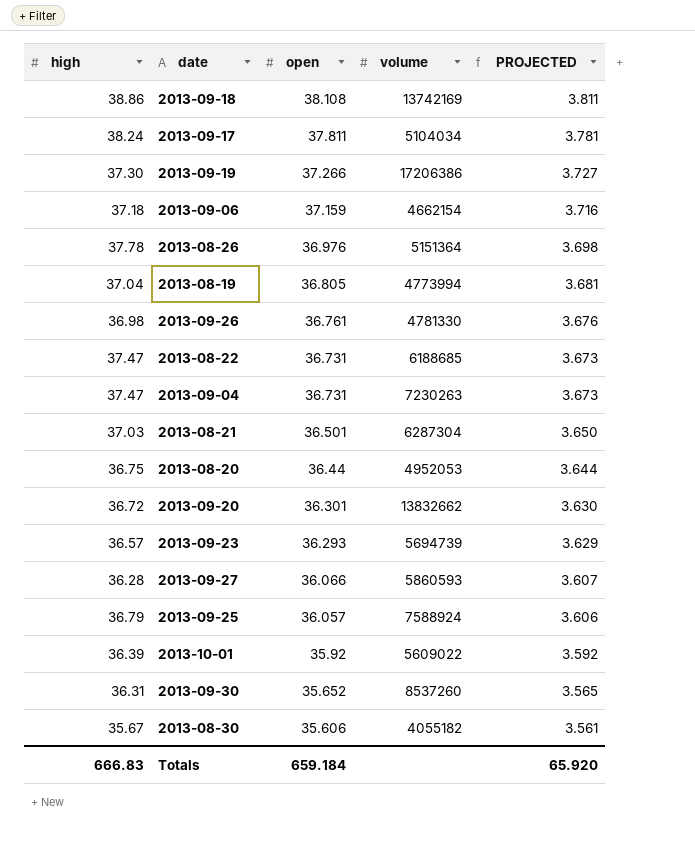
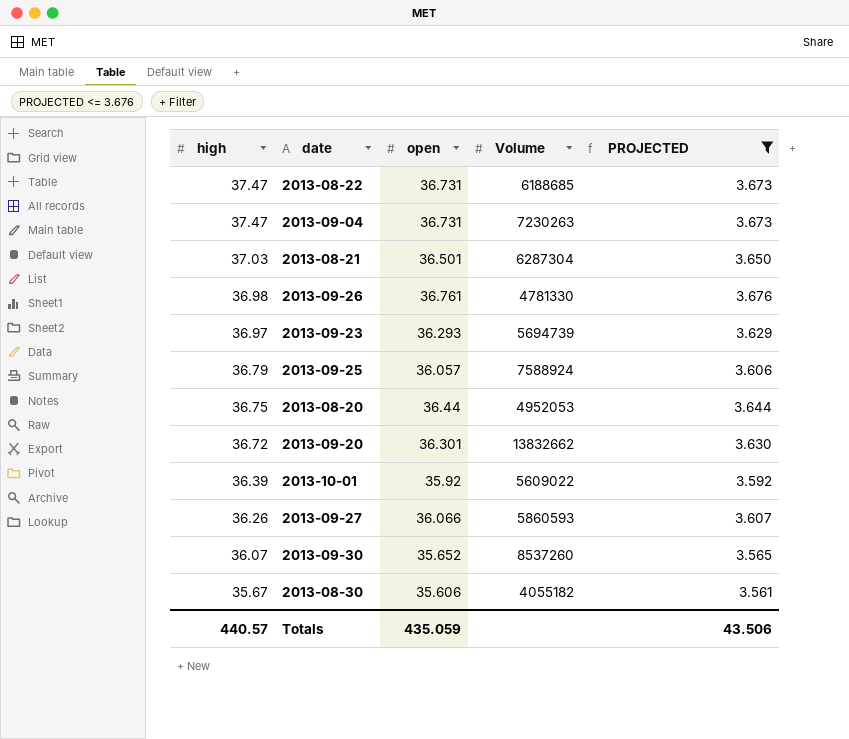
filter: none -> PROJECTED <= 3.676
row order: open descending -> high descending
column name: volume -> Volume
2013-09-23 | high: 36.57 -> 36.97
2013-09-27 | high: 36.28 -> 36.26
2013-09-30 | high: 36.31 -> 36.07
Totals | high: 666.83 -> 440.57
Totals | open: 659.184 -> 435.059
Totals | PROJECTED: 65.920 -> 43.506

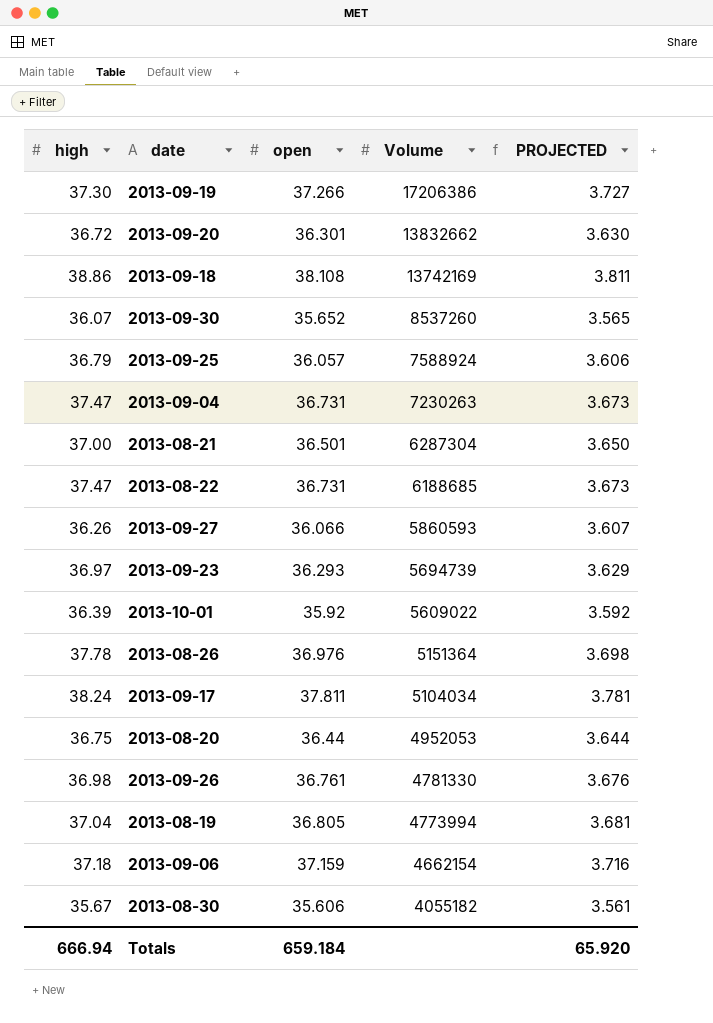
filter: PROJECTED <= 3.676 -> none
row order: high descending -> Volume descending
2013-08-21 | high: 37.03 -> 37.00
Totals | high: 440.57 -> 666.94
Totals | open: 435.059 -> 659.184
Totals | PROJECTED: 43.506 -> 65.920

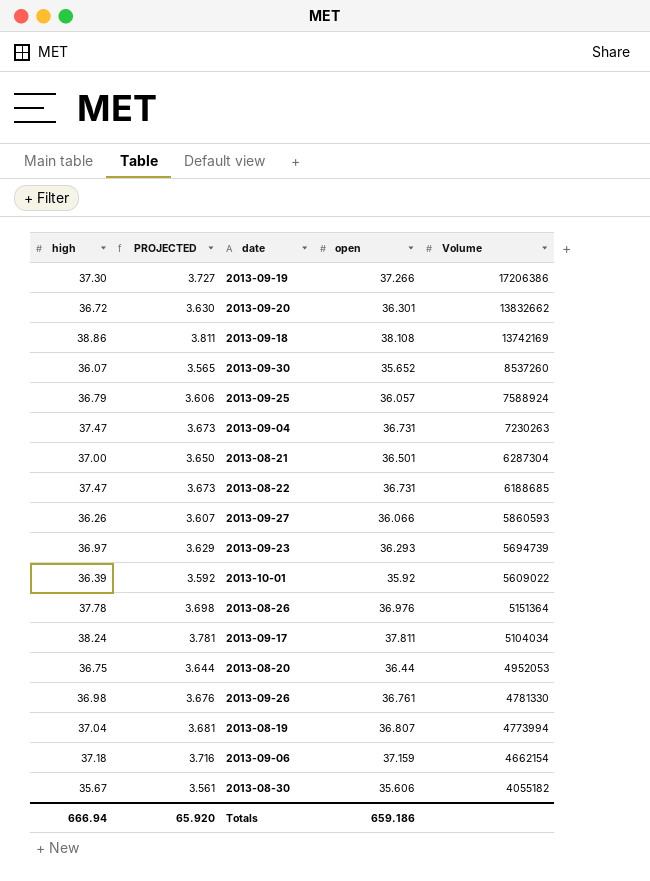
column PROJECTED | position: 5 -> 2
2013-08-19 | open: 36.805 -> 36.807
Totals | open: 659.184 -> 659.186

